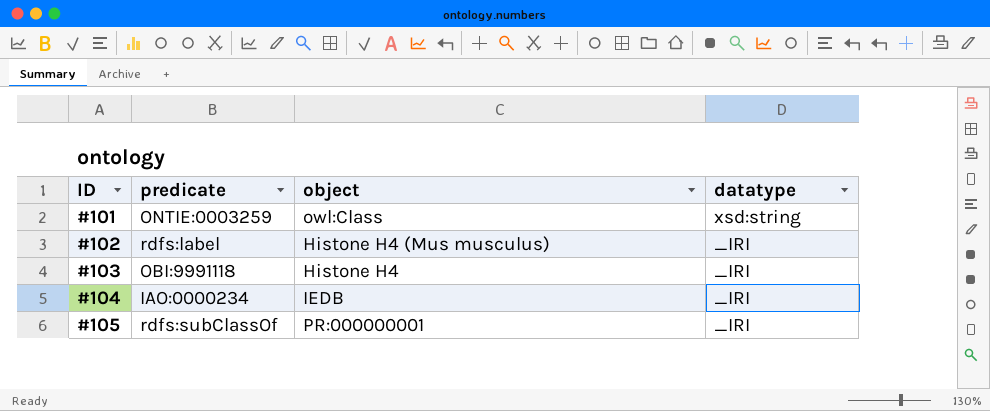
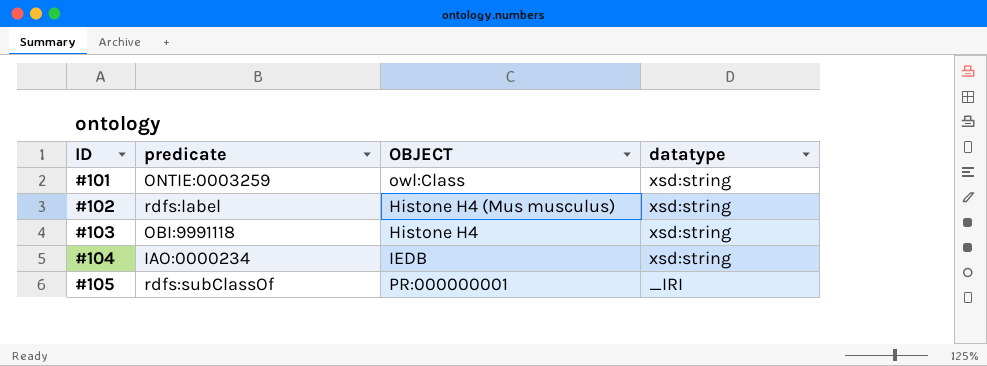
column name: object -> OBJECT
#102 | datatype: _IRI -> xsd:string
#103 | datatype: _IRI -> xsd:string
#104 | datatype: _IRI -> xsd:string

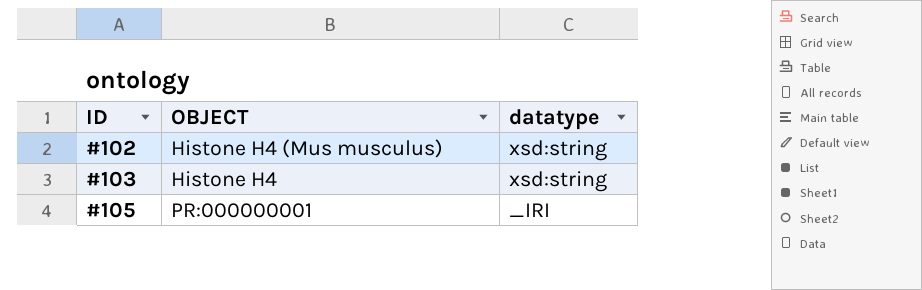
column predicate | position: 2 -> none
row #101: ONTIE:0003259 | owl:Class | xsd:string -> none
row #104: IAO:0000234 | IEDB | xsd:string -> none

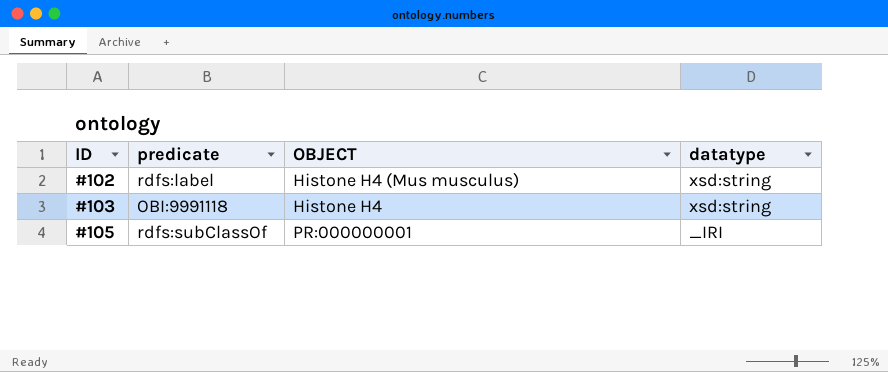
column predicate | position: none -> 2

